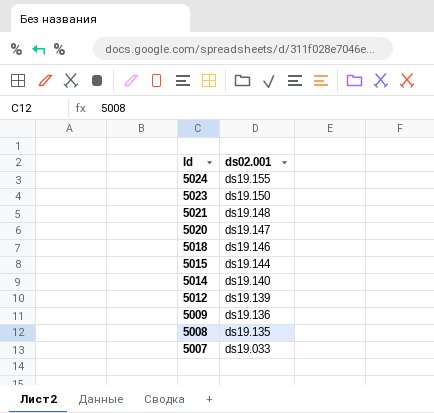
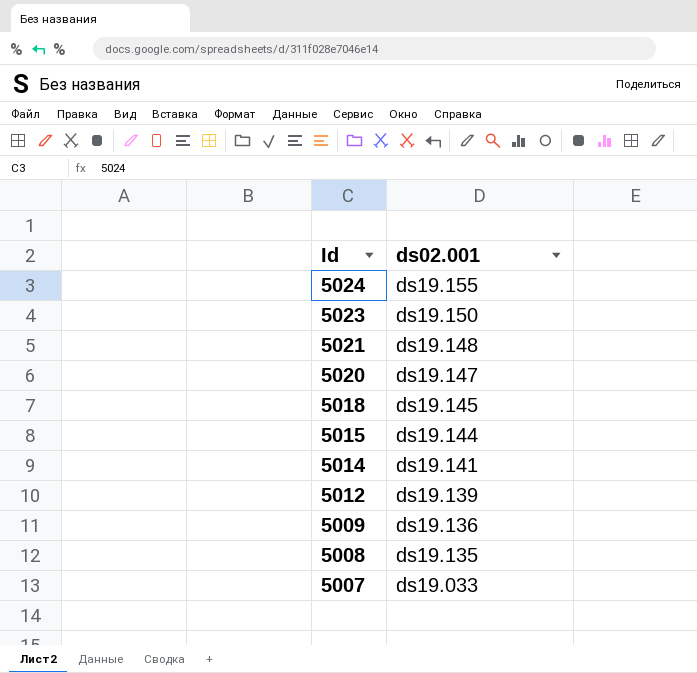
5018 | ds02.001: ds19.146 -> ds19.145
5014 | ds02.001: ds19.140 -> ds19.141

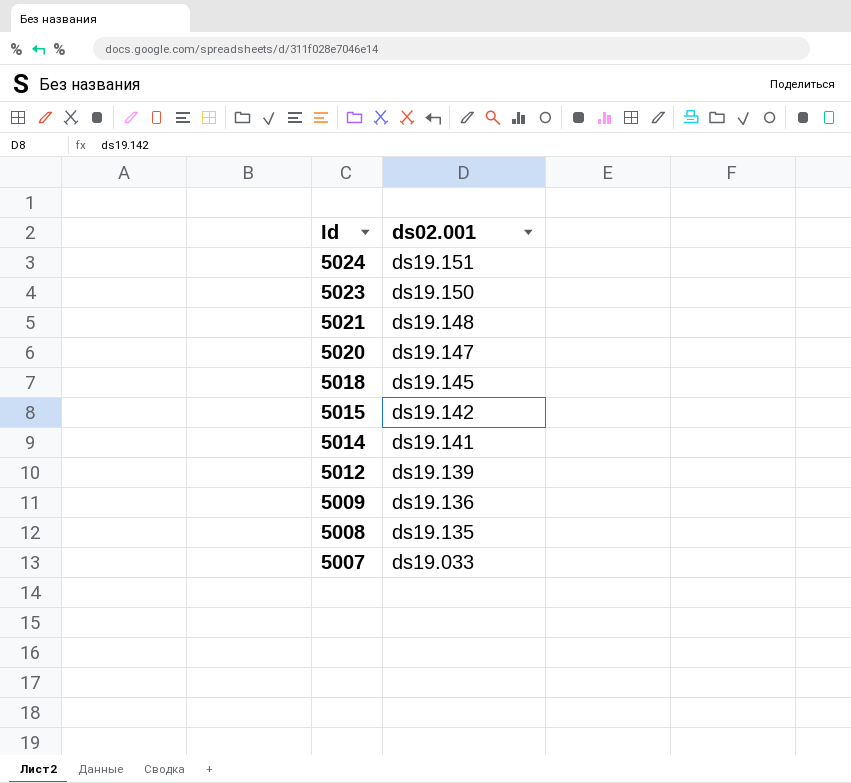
5024 | ds02.001: ds19.155 -> ds19.151
5015 | ds02.001: ds19.144 -> ds19.142

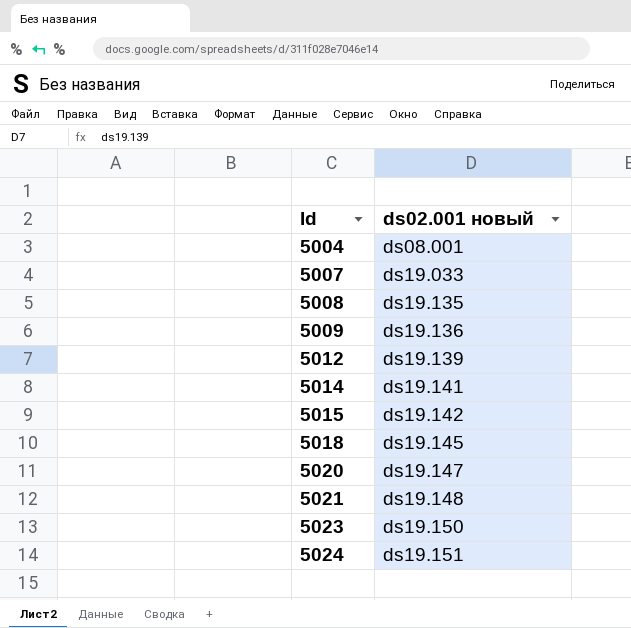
row order: Id descending -> Id ascending
column name: ds02.001 -> ds02.001 новый
row 5004: none -> ds08.001

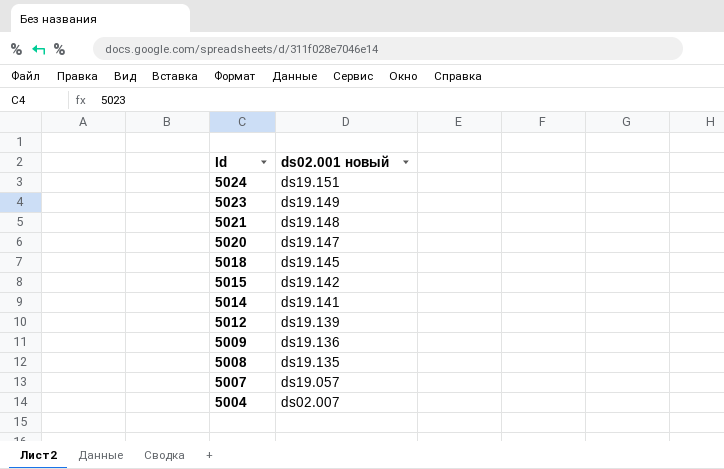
row order: Id ascending -> Id descending
5023 | ds02.001 новый: ds19.150 -> ds19.149
5007 | ds02.001 новый: ds19.033 -> ds19.057
5004 | ds02.001 новый: ds08.001 -> ds02.007

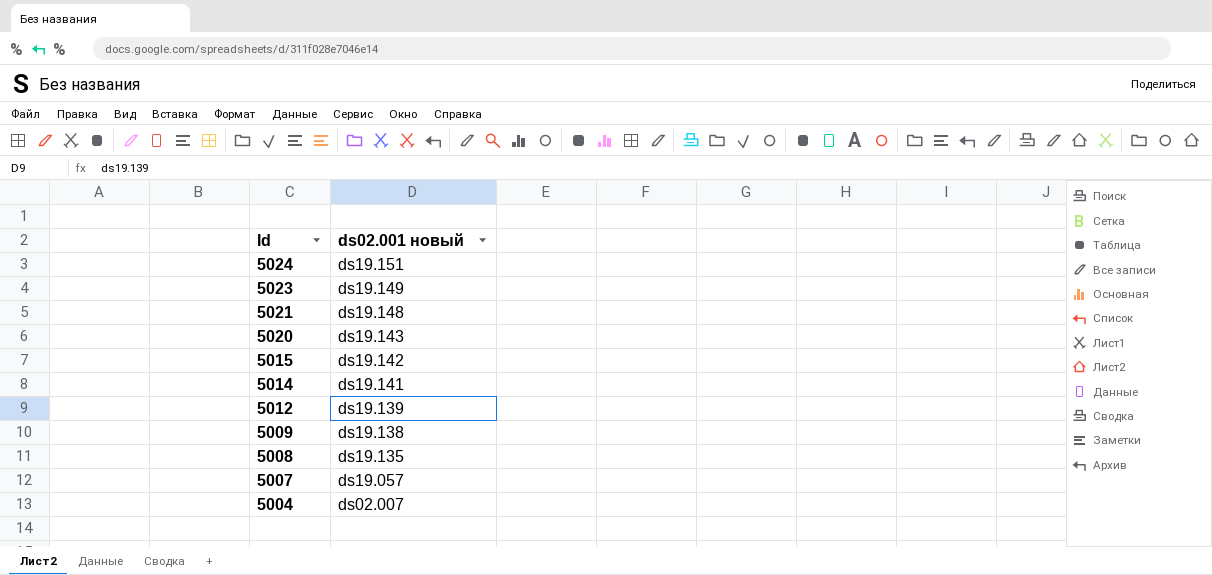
row 5018: ds19.145 -> none
5020 | ds02.001 новый: ds19.147 -> ds19.143
5009 | ds02.001 новый: ds19.136 -> ds19.138

